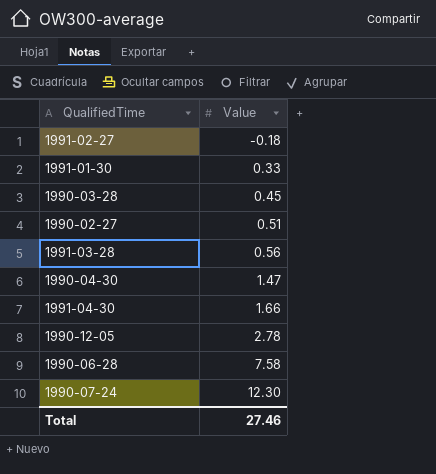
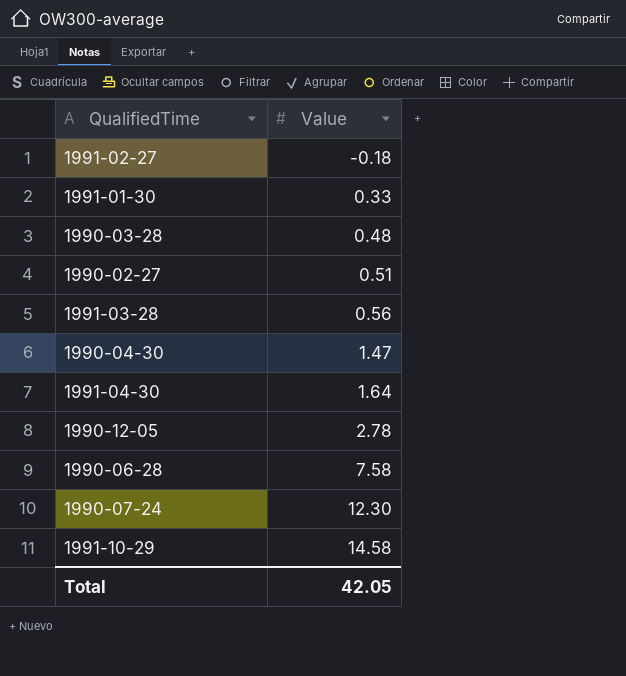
1990-03-28 | Value: 0.45 -> 0.48
1991-04-30 | Value: 1.66 -> 1.64
row 1991-10-29: none -> 14.58
Total | Value: 27.46 -> 42.05

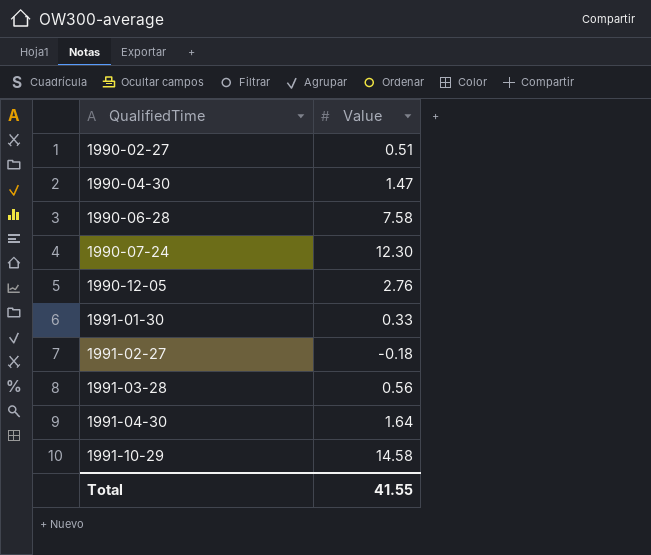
row order: Value ascending -> QualifiedTime ascending
row 1990-03-28: 0.48 -> none
1990-12-05 | Value: 2.78 -> 2.76
Total | Value: 42.05 -> 41.55

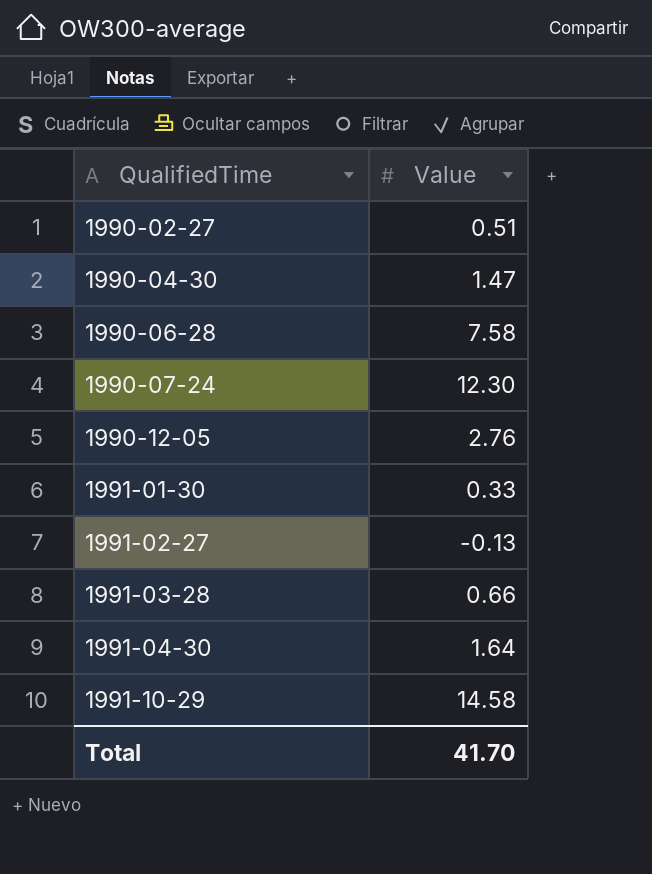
1991-02-27 | Value: -0.18 -> -0.13
1991-03-28 | Value: 0.56 -> 0.66
Total | Value: 41.55 -> 41.70

